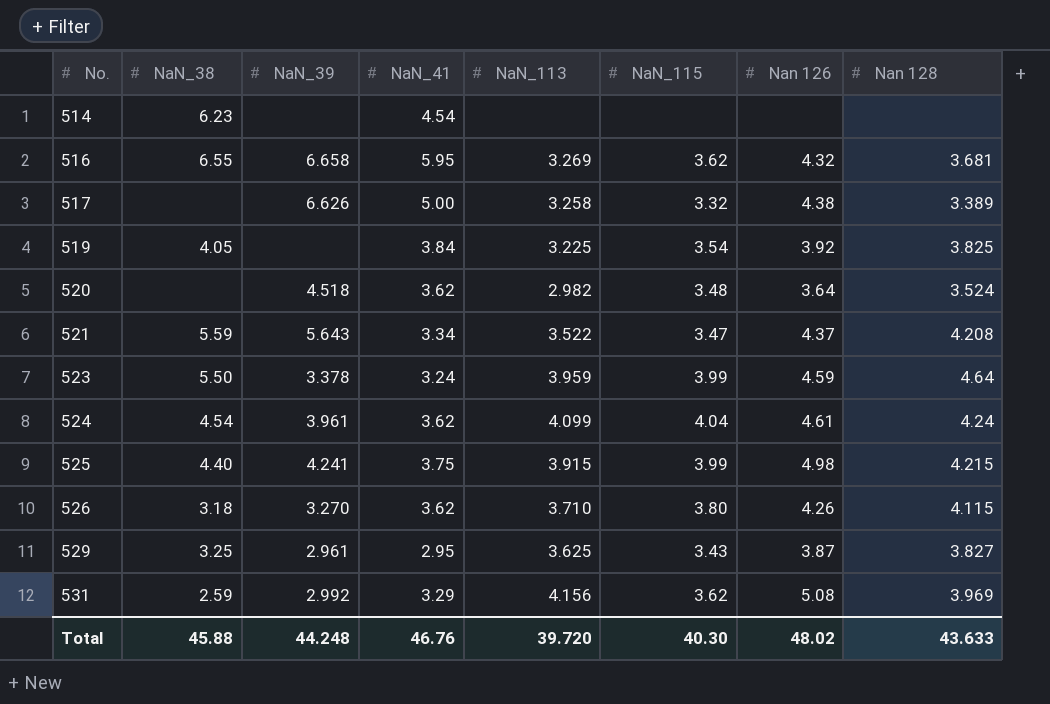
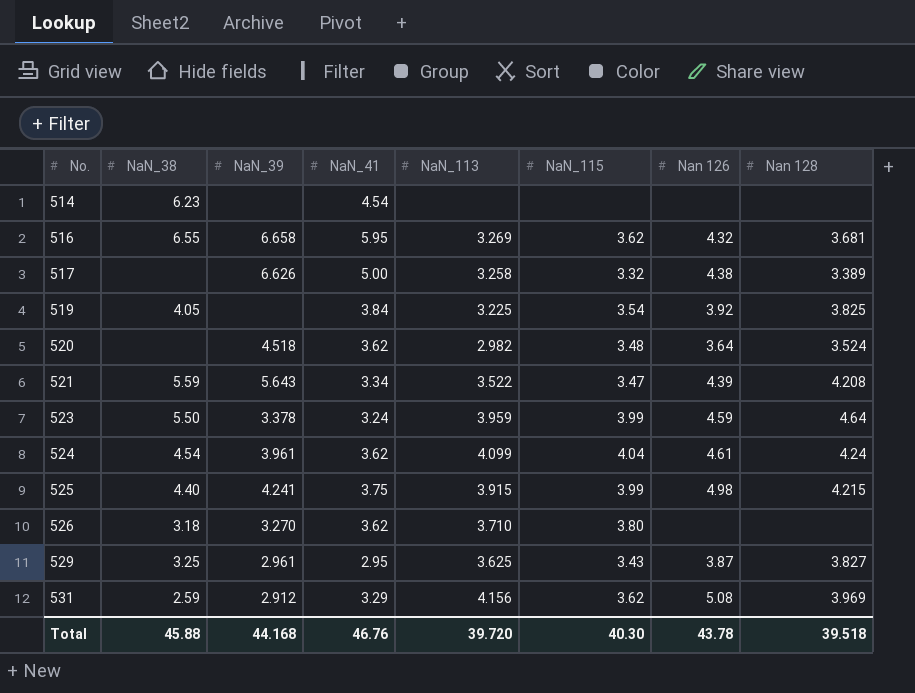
521 | Nan 126: 4.37 -> 4.39
526 | Nan 126: 4.26 -> none
526 | Nan 128: 4.115 -> none
531 | NaN_39: 2.992 -> 2.912
Total | NaN_39: 44.248 -> 44.168
Total | Nan 126: 48.02 -> 43.78
Total | Nan 128: 43.633 -> 39.518

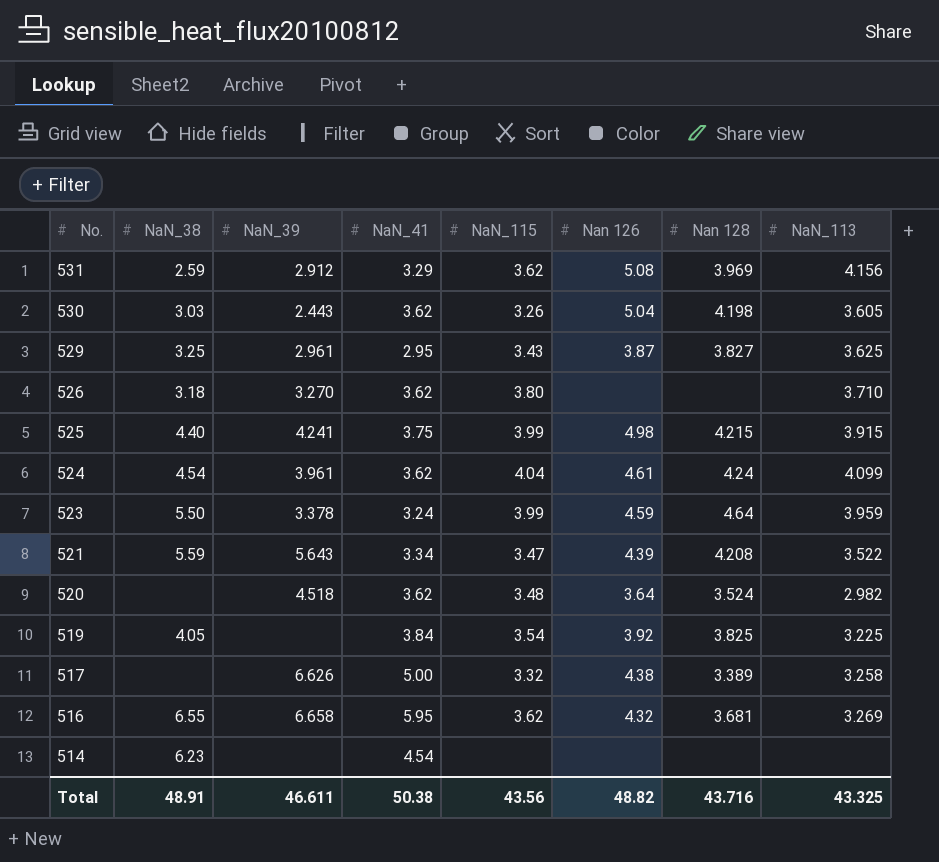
row order: No. ascending -> No. descending
column NaN_113 | position: 5 -> 8
row 530: none -> 3.03 | 2.443 | 3.62 | 3.26 | 5.04 | 4.198 | 3.605
Total | NaN_38: 45.88 -> 48.91
Total | NaN_39: 44.168 -> 46.611
Total | NaN_41: 46.76 -> 50.38
Total | NaN_115: 40.30 -> 43.56
Total | Nan 126: 43.78 -> 48.82
Total | Nan 128: 39.518 -> 43.716
Total | NaN_113: 39.720 -> 43.325

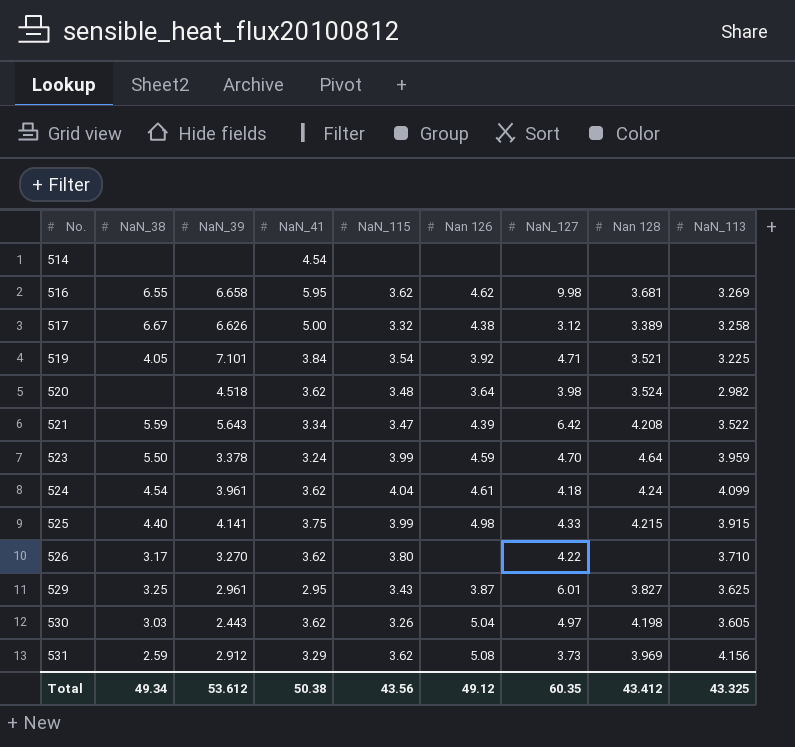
row order: No. descending -> No. ascending
column NaN_127 | position: none -> 7
514 | NaN_38: 6.23 -> none
516 | Nan 126: 4.32 -> 4.62
517 | NaN_38: none -> 6.67
519 | NaN_39: none -> 7.101
519 | Nan 128: 3.825 -> 3.521
525 | NaN_39: 4.241 -> 4.141
526 | NaN_38: 3.18 -> 3.17
Total | NaN_38: 48.91 -> 49.34
Total | NaN_39: 46.611 -> 53.612
Total | Nan 126: 48.82 -> 49.12
Total | Nan 128: 43.716 -> 43.412

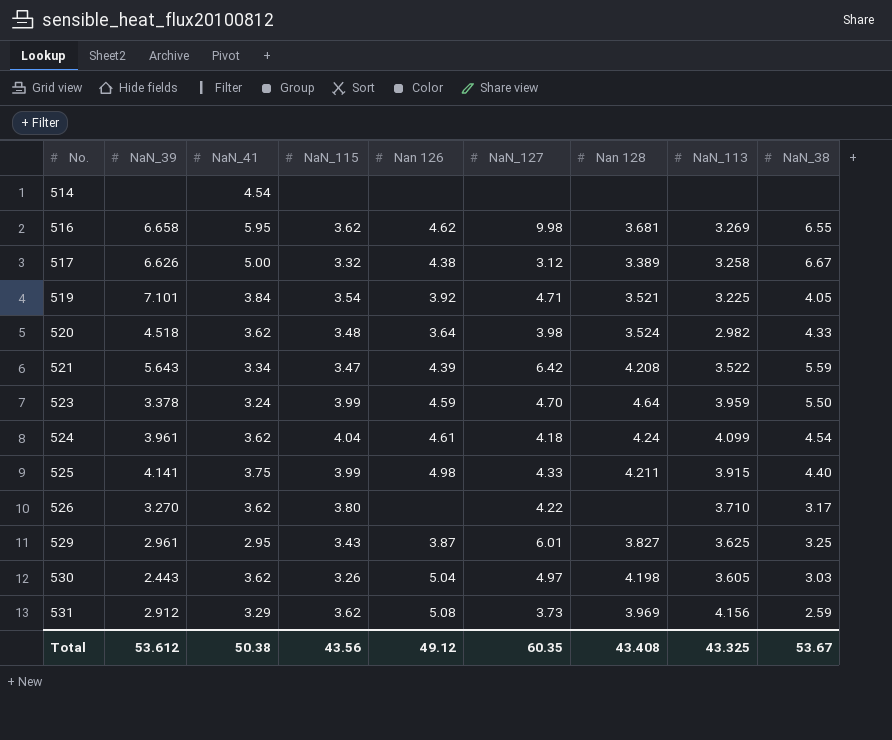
column NaN_38 | position: 2 -> 9
520 | NaN_38: none -> 4.33
525 | Nan 128: 4.215 -> 4.211
Total | Nan 128: 43.412 -> 43.408
Total | NaN_38: 49.34 -> 53.67

